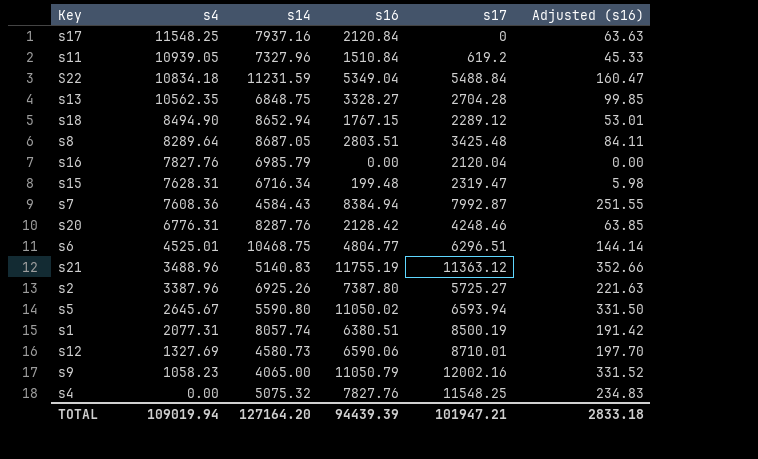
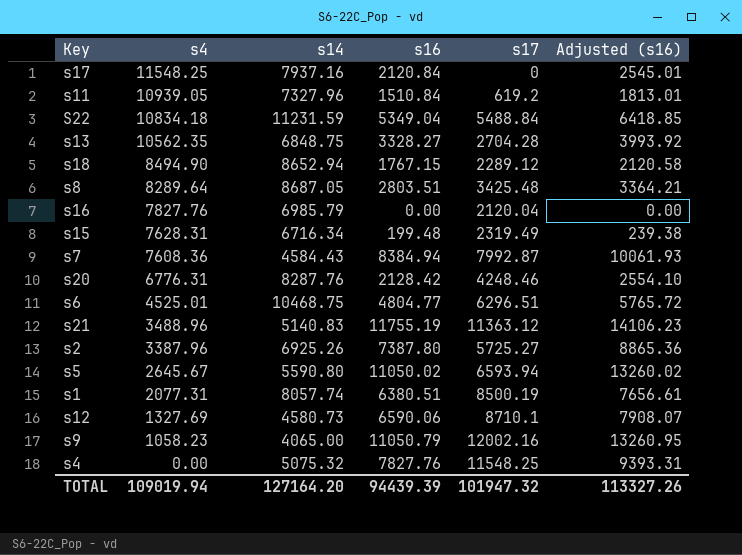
column Adjusted (s16) | formula: [s16] * 0.03 -> [s16] * 1.2
s15 | s17: 2319.47 -> 2319.49
s12 | s17: 8710.01 -> 8710.1
TOTAL | s17: 101947.21 -> 101947.32
TOTAL | Adjusted (s16): 2833.18 -> 113327.26

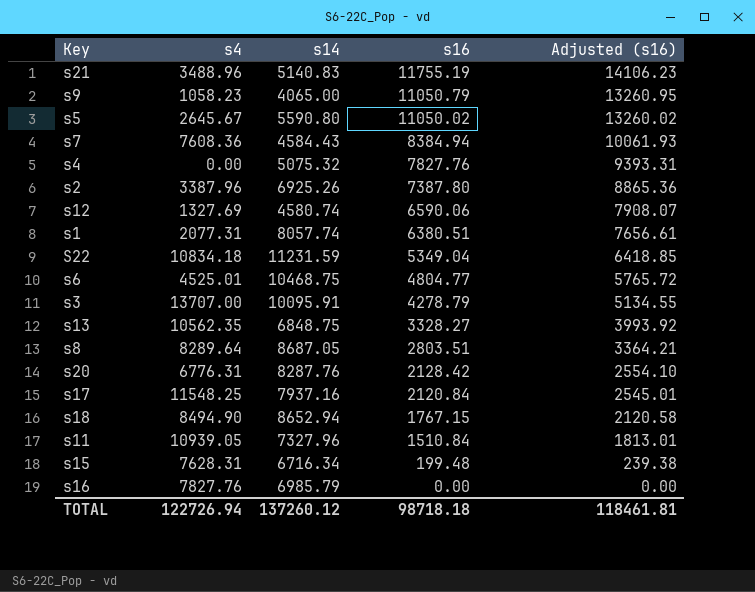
row order: s4 descending -> s16 descending
column s17 | position: 5 -> none
s12 | s14: 4580.73 -> 4580.74
row s3: none -> 13707.00 | 10095.91 | 4278.79 | 5134.55
TOTAL | s4: 109019.94 -> 122726.94
TOTAL | s14: 127164.20 -> 137260.12
TOTAL | s16: 94439.39 -> 98718.18
TOTAL | Adjusted (s16): 113327.26 -> 118461.81

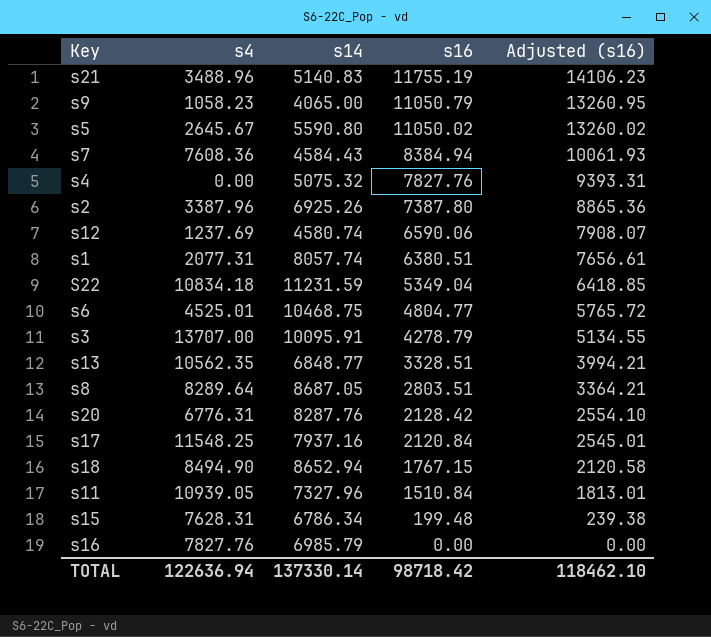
s12 | s4: 1327.69 -> 1237.69
s13 | s14: 6848.75 -> 6848.77
s13 | s16: 3328.27 -> 3328.51
s13 | Adjusted (s16): 3993.92 -> 3994.21
s15 | s14: 6716.34 -> 6786.34
TOTAL | s4: 122726.94 -> 122636.94
TOTAL | s14: 137260.12 -> 137330.14
TOTAL | s16: 98718.18 -> 98718.42
TOTAL | Adjusted (s16): 118461.81 -> 118462.10

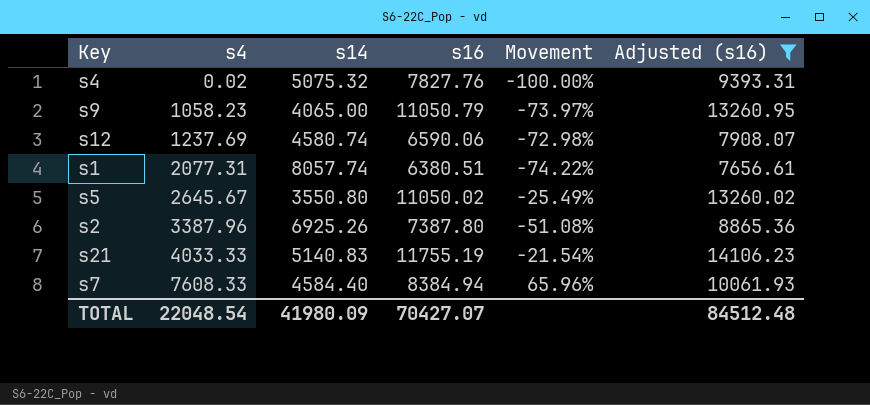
filter: none -> Adjusted (s16) >= 7656.61
row order: s16 descending -> s4 ascending
column Movement | formula: none -> ([s4] - [s14]) / [s14]
s4 | s4: 0.00 -> 0.02
s5 | s14: 5590.80 -> 3550.80
s21 | s4: 3488.96 -> 4033.33
s7 | s4: 7608.36 -> 7608.33
s7 | s14: 4584.43 -> 4584.40
TOTAL | s4: 122636.94 -> 22048.54
TOTAL | s14: 137330.14 -> 41980.09
TOTAL | s16: 98718.42 -> 70427.07
TOTAL | Adjusted (s16): 118462.10 -> 84512.48

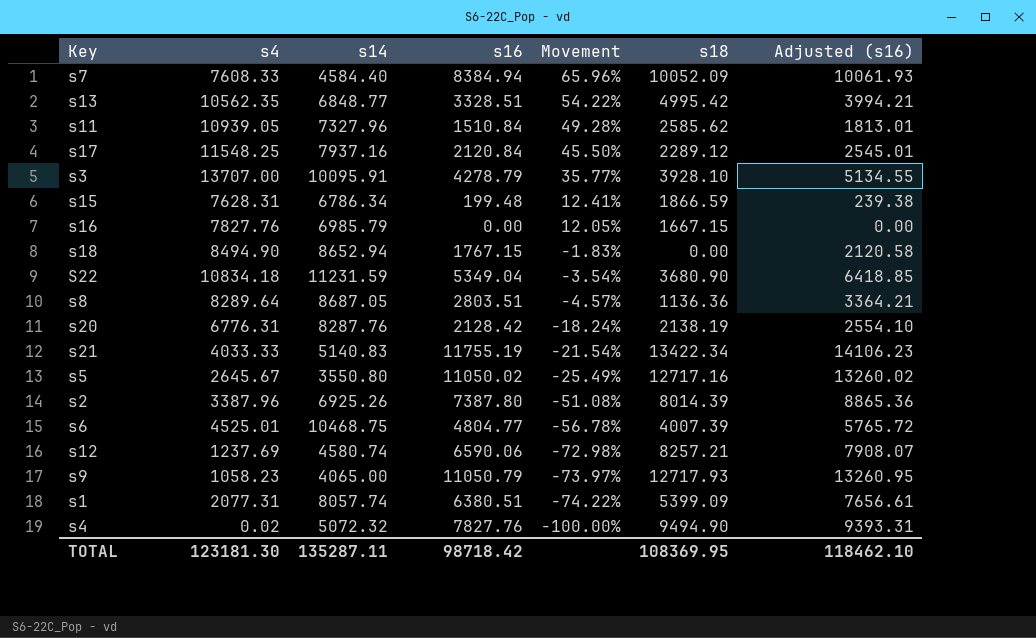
filter: Adjusted (s16) >= 7656.61 -> none
row order: s4 ascending -> Movement descending
column s18 | position: none -> 6
s4 | s14: 5075.32 -> 5072.32
TOTAL | s4: 22048.54 -> 123181.30
TOTAL | s14: 41980.09 -> 135287.11
TOTAL | s16: 70427.07 -> 98718.42
TOTAL | Adjusted (s16): 84512.48 -> 118462.10

